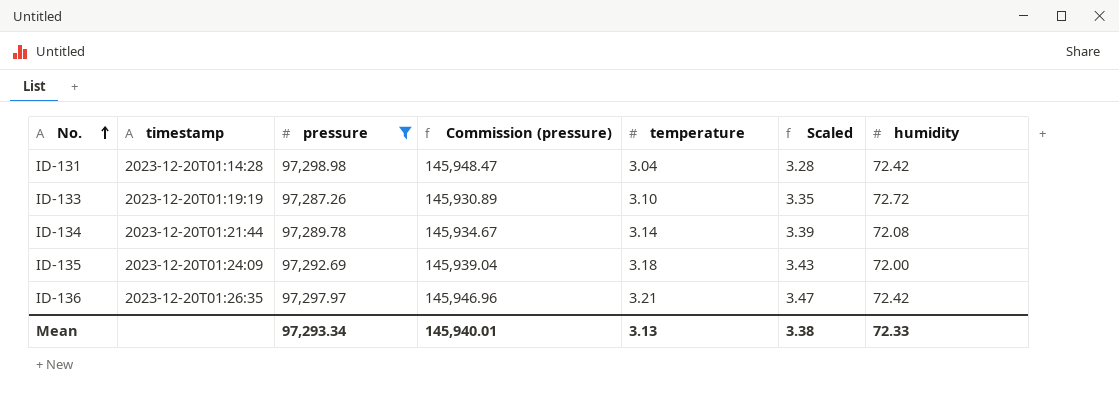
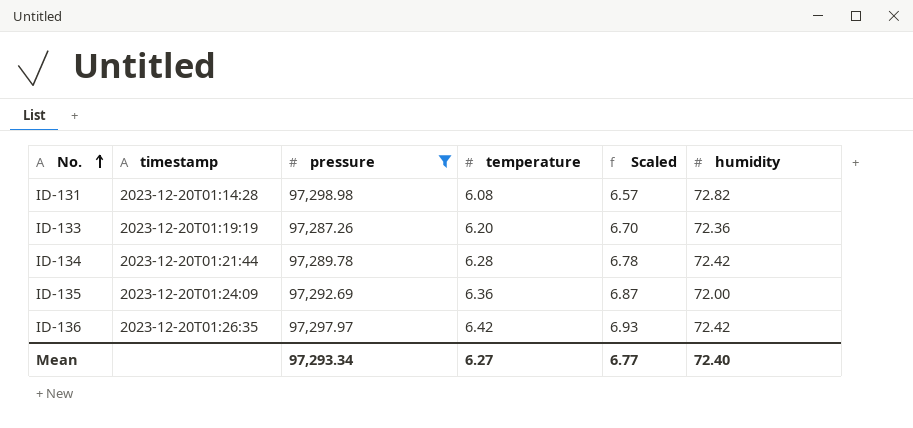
column Commission (pressure) | formula: [pressure] * 1.5 -> none
ID-131 | temperature: 3.04 -> 6.08
ID-131 | Scaled: 3.28 -> 6.57
ID-131 | humidity: 72.42 -> 72.82
ID-133 | temperature: 3.10 -> 6.20
ID-133 | Scaled: 3.35 -> 6.70
ID-133 | humidity: 72.72 -> 72.36
ID-134 | temperature: 3.14 -> 6.28
ID-134 | Scaled: 3.39 -> 6.78
ID-134 | humidity: 72.08 -> 72.42
ID-135 | temperature: 3.18 -> 6.36
ID-135 | Scaled: 3.43 -> 6.87
ID-136 | temperature: 3.21 -> 6.42
ID-136 | Scaled: 3.47 -> 6.93
Mean | temperature: 3.13 -> 6.27
Mean | Scaled: 3.38 -> 6.77
Mean | humidity: 72.33 -> 72.40

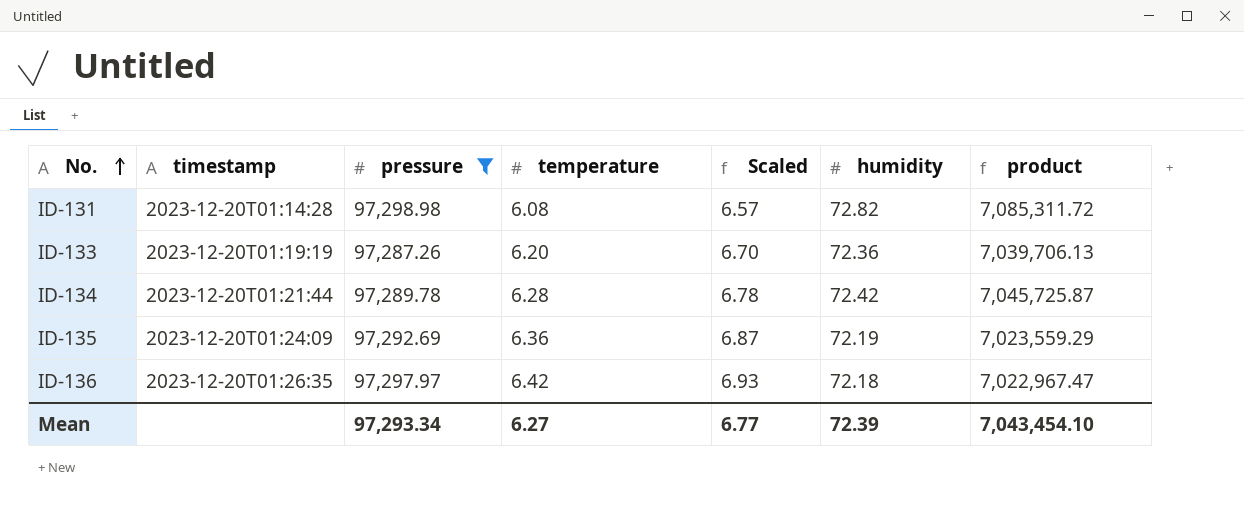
column product | formula: none -> [pressure] * [humidity]
ID-135 | humidity: 72.00 -> 72.19
ID-136 | humidity: 72.42 -> 72.18
Mean | humidity: 72.40 -> 72.39

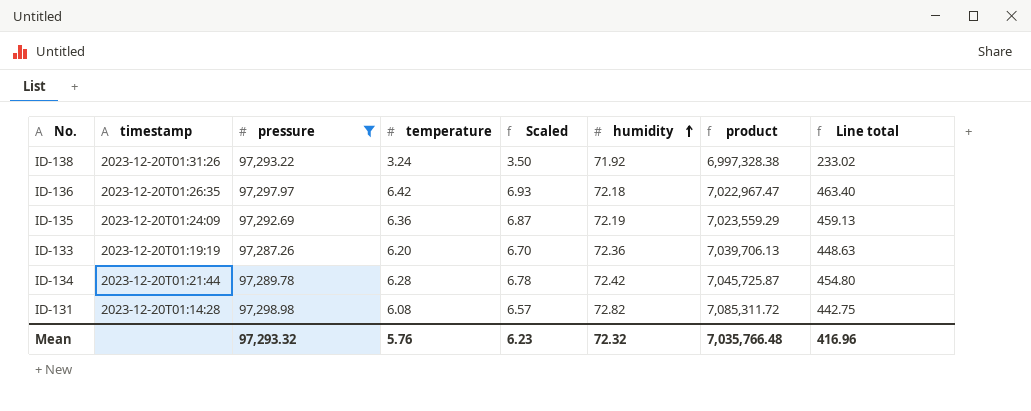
row order: No. ascending -> humidity ascending
column Line total | formula: none -> [temperature] * [humidity]
row ID-138: none -> 2023-12-20T01:31:26 | 97,293.22 | 3.24 | 3.50 | 71.92 | 6,997,328.38 | 233.02
Mean | pressure: 97,293.34 -> 97,293.32
Mean | temperature: 6.27 -> 5.76
Mean | Scaled: 6.77 -> 6.23
Mean | humidity: 72.39 -> 72.32
Mean | product: 7,043,454.10 -> 7,035,766.48

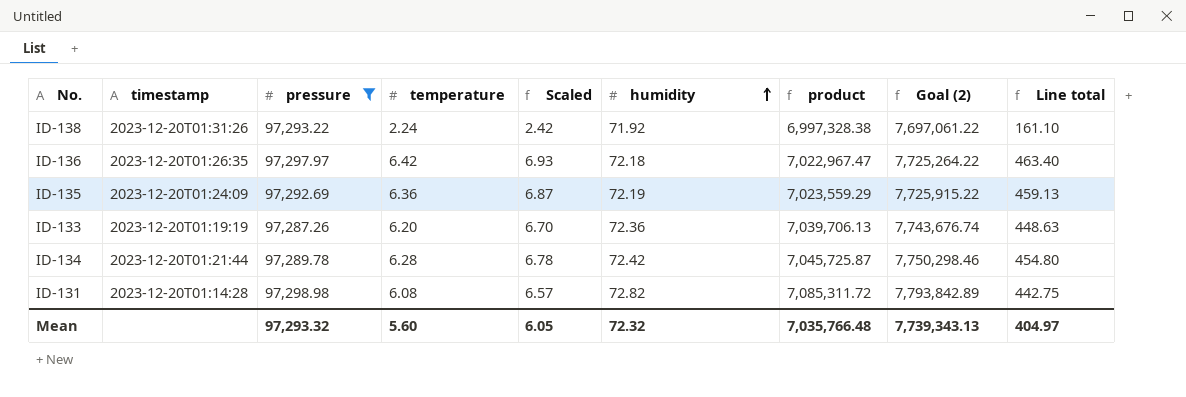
column Goal (2) | formula: none -> [product] * 1.1
ID-138 | temperature: 3.24 -> 2.24
ID-138 | Scaled: 3.50 -> 2.42
ID-138 | Line total: 233.02 -> 161.10
Mean | temperature: 5.76 -> 5.60
Mean | Scaled: 6.23 -> 6.05
Mean | Line total: 416.96 -> 404.97

